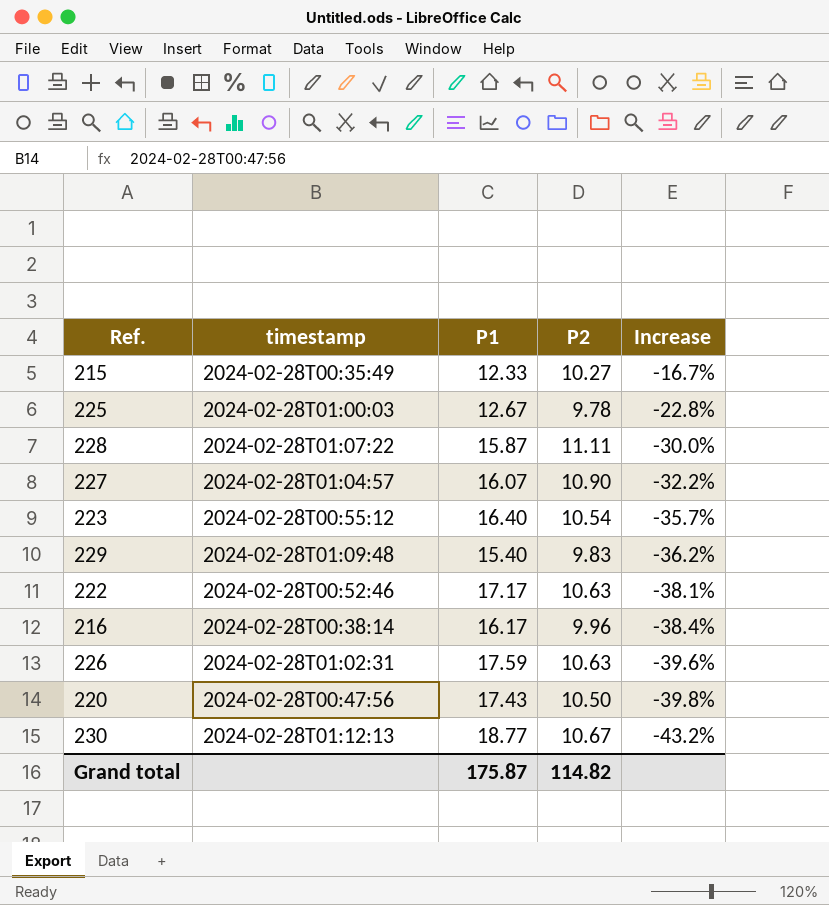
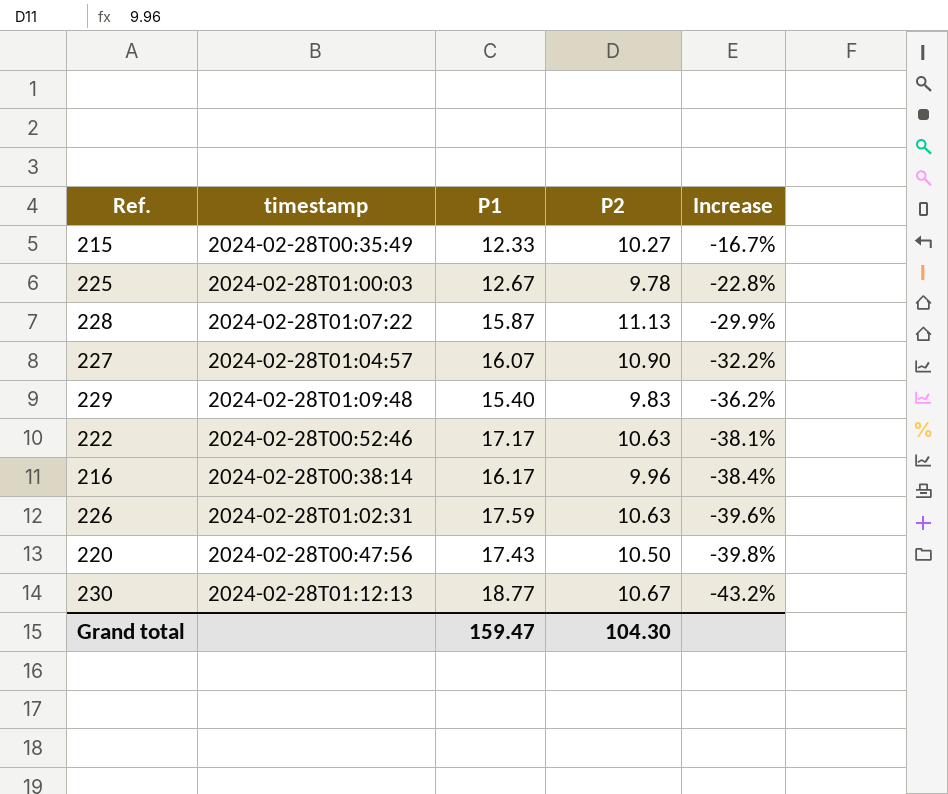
row 223: 2024-02-28T00:55:12 | 16.40 | 10.54 | -35.7% -> none
228 | P2: 11.11 -> 11.13
228 | Increase: -30.0% -> -29.9%
Grand total | P1: 175.87 -> 159.47
Grand total | P2: 114.82 -> 104.30

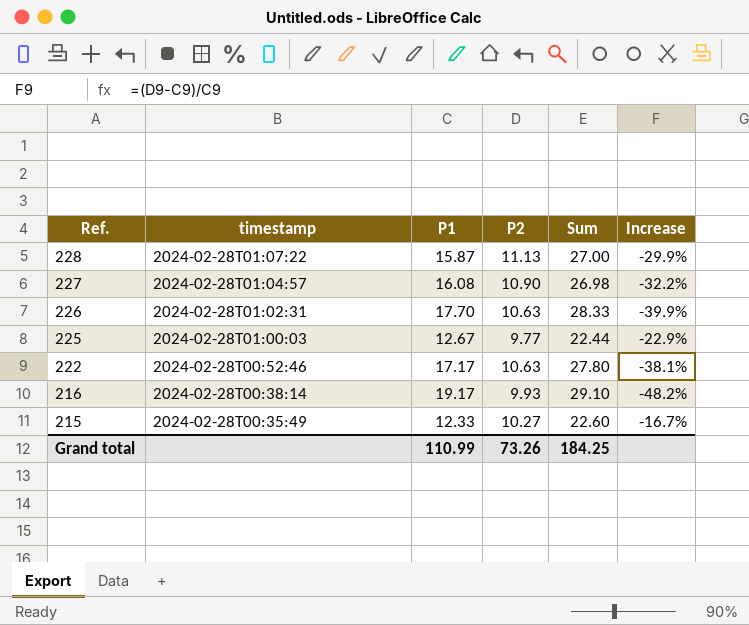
row order: Increase descending -> Ref. descending
column Sum | formula: none -> [P1] + [P2]
row 229: 2024-02-28T01:09:48 | 15.40 | 9.83 | -36.2% -> none
row 220: 2024-02-28T00:47:56 | 17.43 | 10.50 | -39.8% -> none
row 230: 2024-02-28T01:12:13 | 18.77 | 10.67 | -43.2% -> none
227 | P1: 16.07 -> 16.08
226 | P1: 17.59 -> 17.70
226 | Increase: -39.6% -> -39.9%
225 | P2: 9.78 -> 9.77
225 | Increase: -22.8% -> -22.9%
216 | P1: 16.17 -> 19.17
216 | P2: 9.96 -> 9.93
216 | Increase: -38.4% -> -48.2%
Grand total | P1: 159.47 -> 110.99
Grand total | P2: 104.30 -> 73.26

